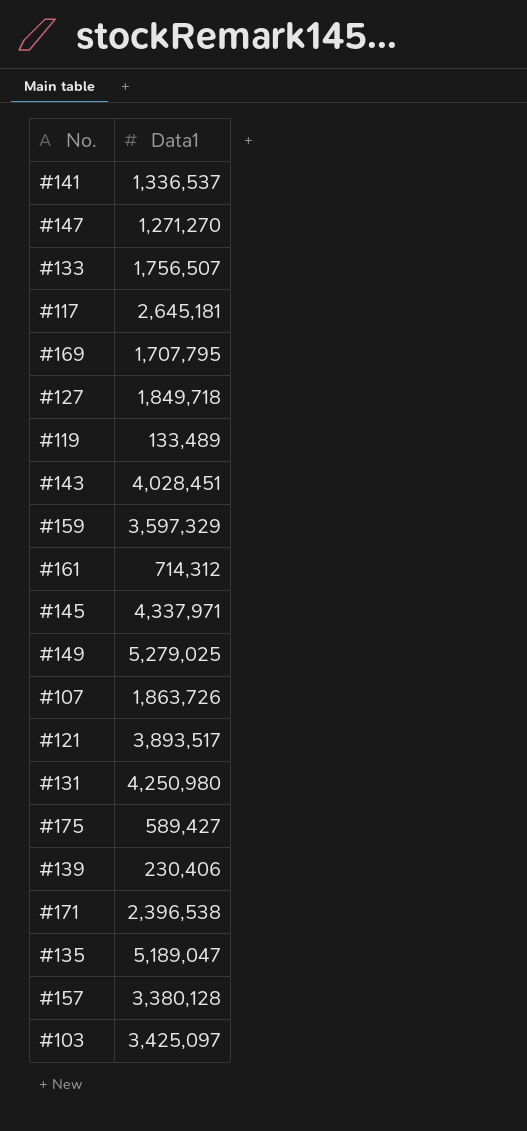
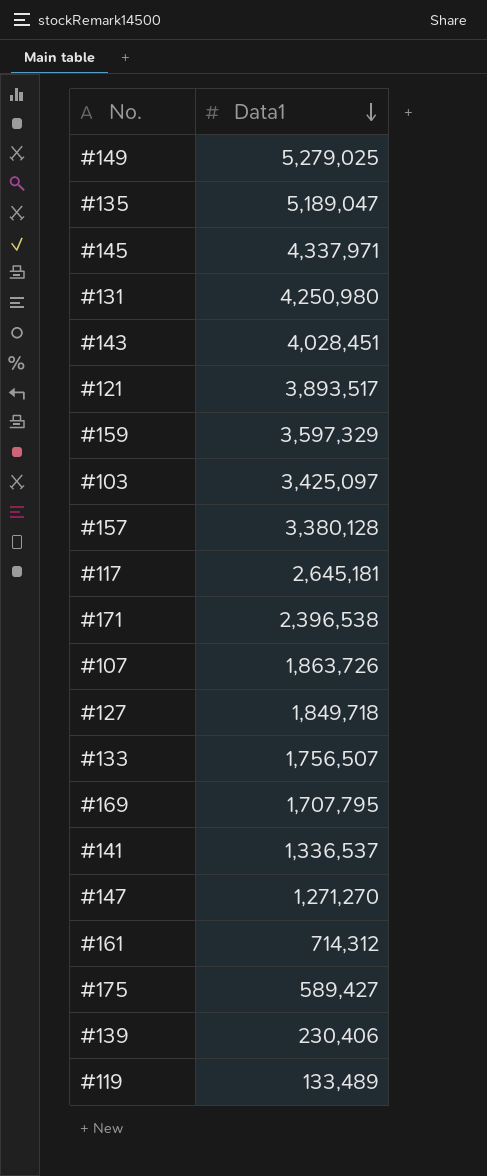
row order: none -> Data1 descending

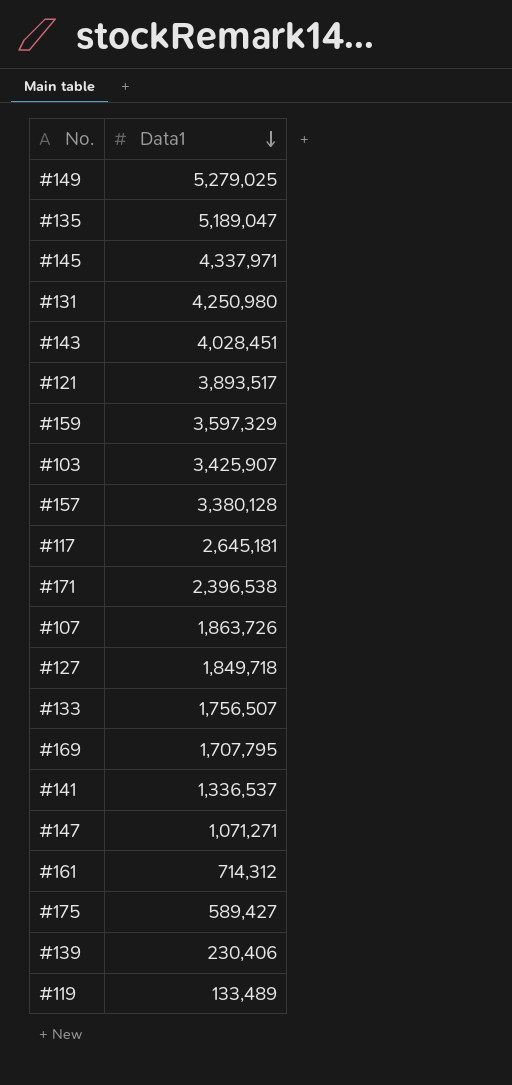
#103 | Data1: 3,425,097 -> 3,425,907
#147 | Data1: 1,271,270 -> 1,071,271

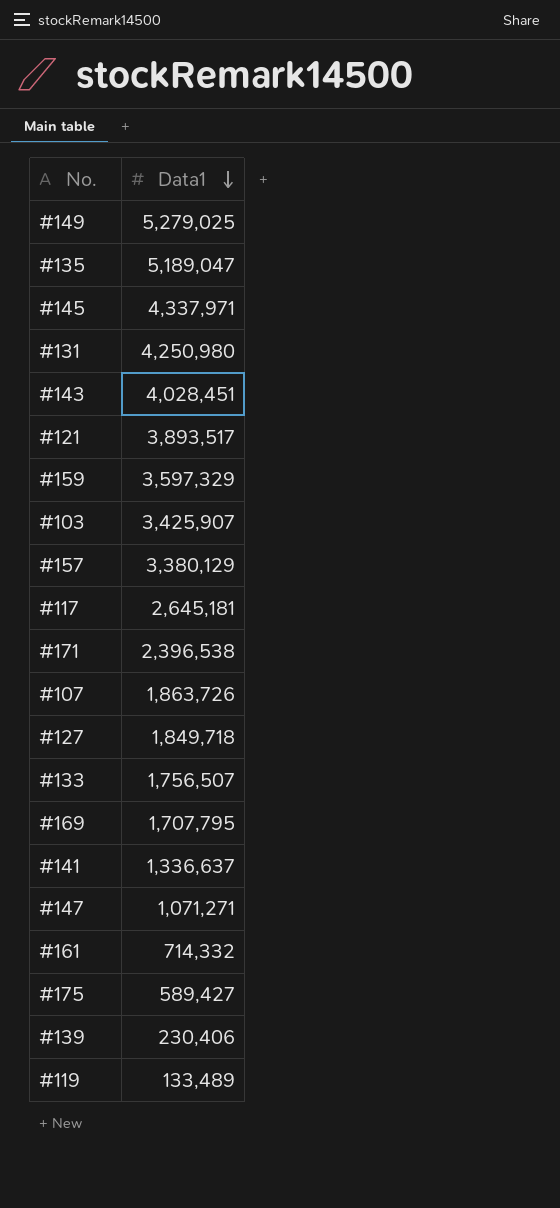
#157 | Data1: 3,380,128 -> 3,380,129
#141 | Data1: 1,336,537 -> 1,336,637
#161 | Data1: 714,312 -> 714,332

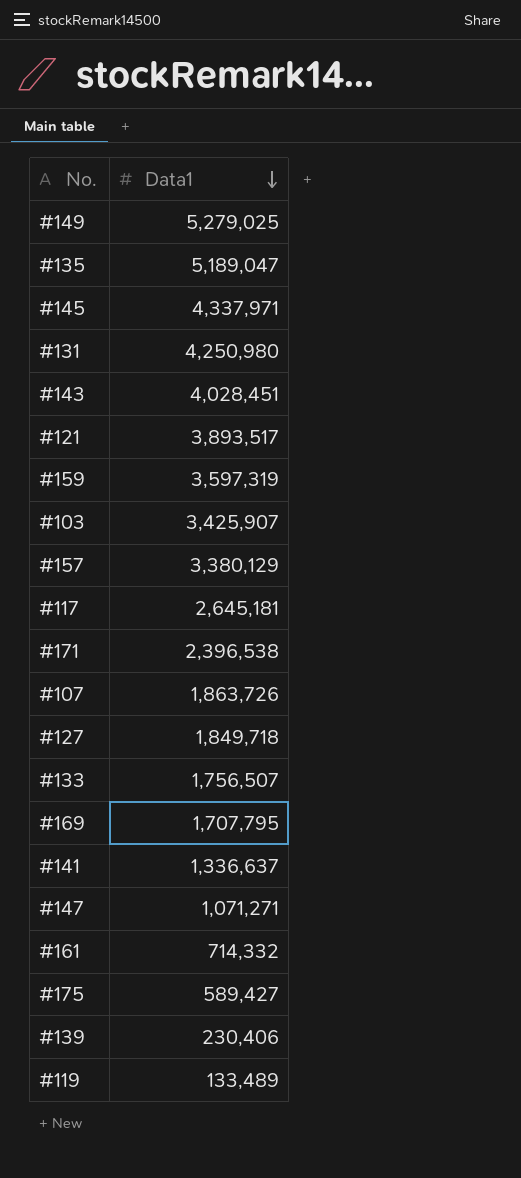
#159 | Data1: 3,597,329 -> 3,597,319

